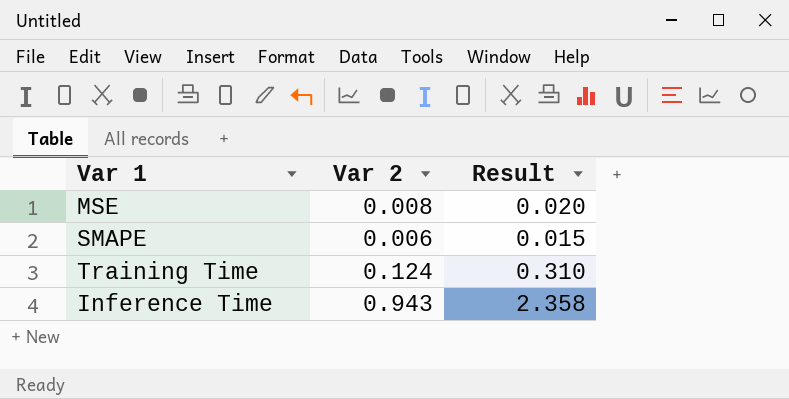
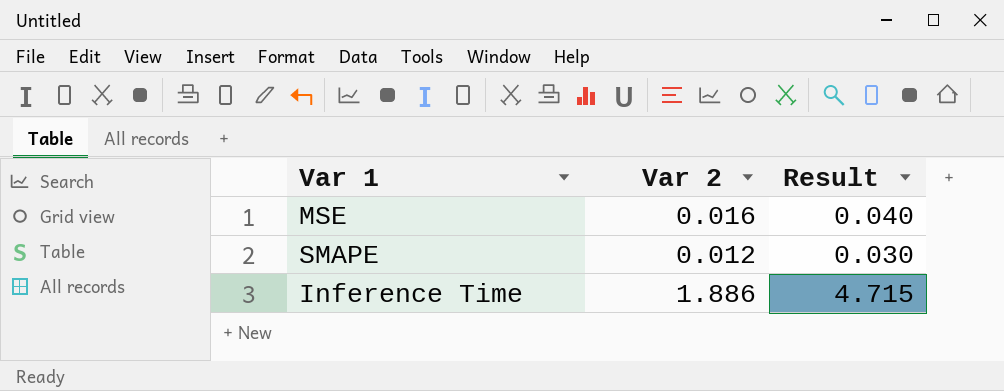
row Training Time: 0.124 | 0.310 -> none
MSE | Var 2: 0.008 -> 0.016
MSE | Result: 0.020 -> 0.040
SMAPE | Var 2: 0.006 -> 0.012
SMAPE | Result: 0.015 -> 0.030
Inference Time | Var 2: 0.943 -> 1.886
Inference Time | Result: 2.358 -> 4.715

